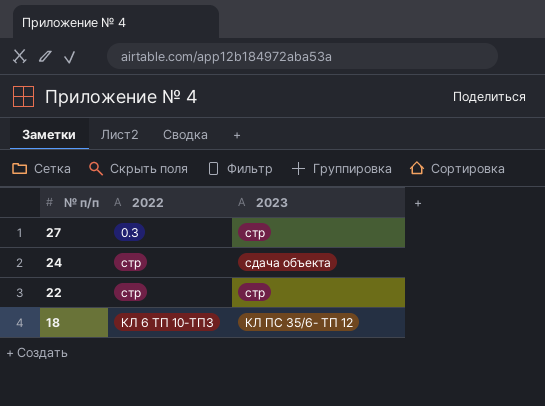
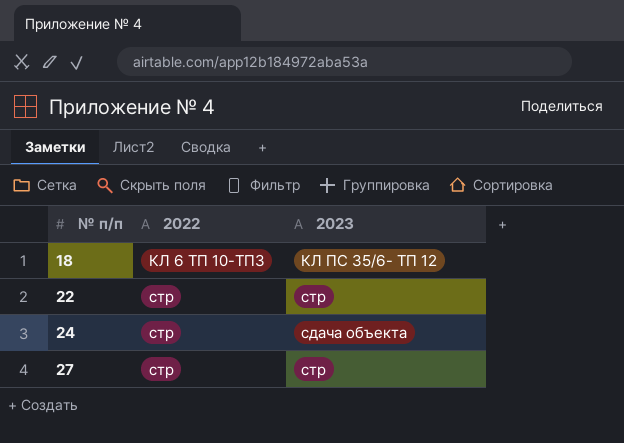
row order: № п/п descending -> № п/п ascending
27 | 2022: 0.3 -> стр

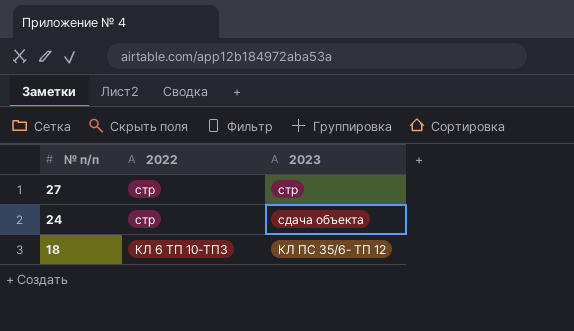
row order: № п/п ascending -> № п/п descending
row 22: стр | стр -> none

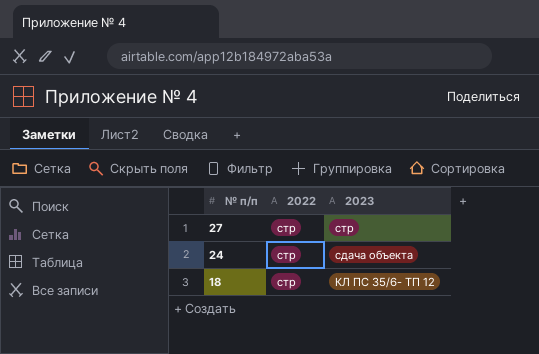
18 | 2022: КЛ 6 ТП 10-ТП3 -> стр

